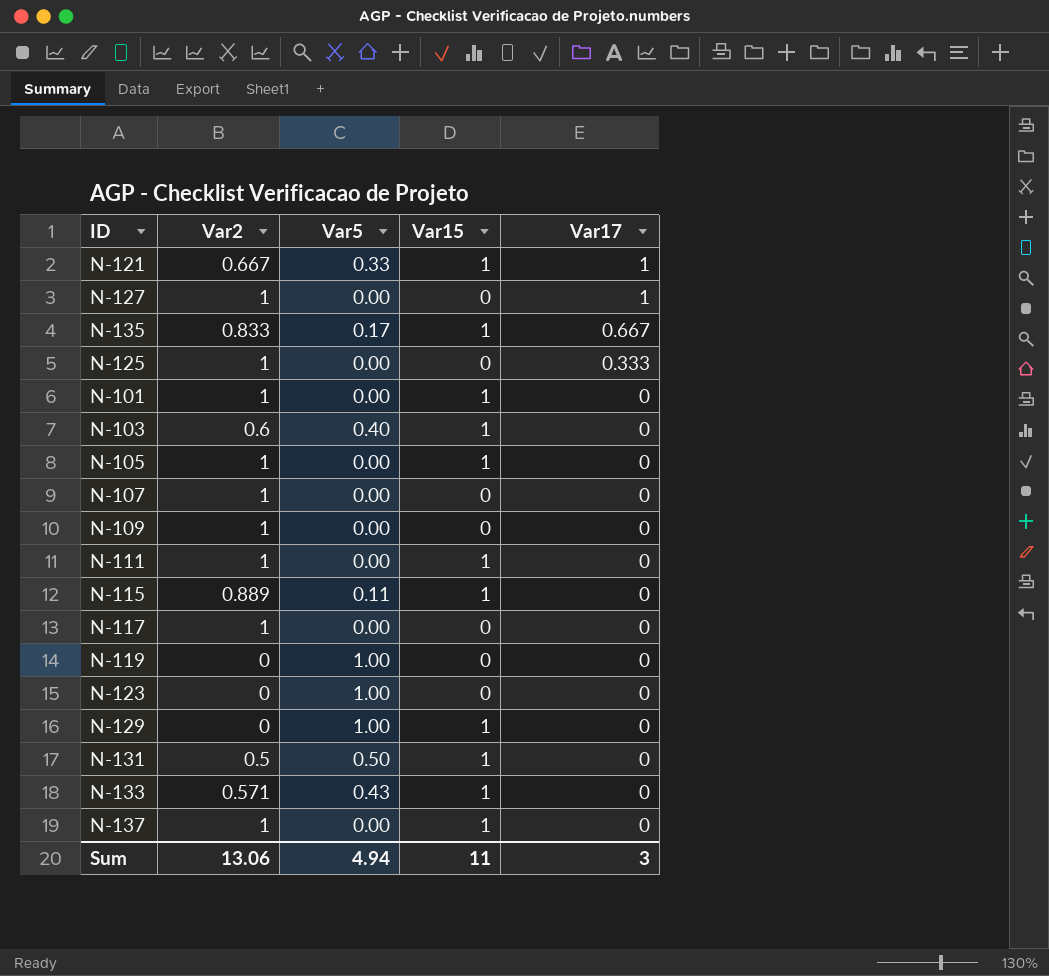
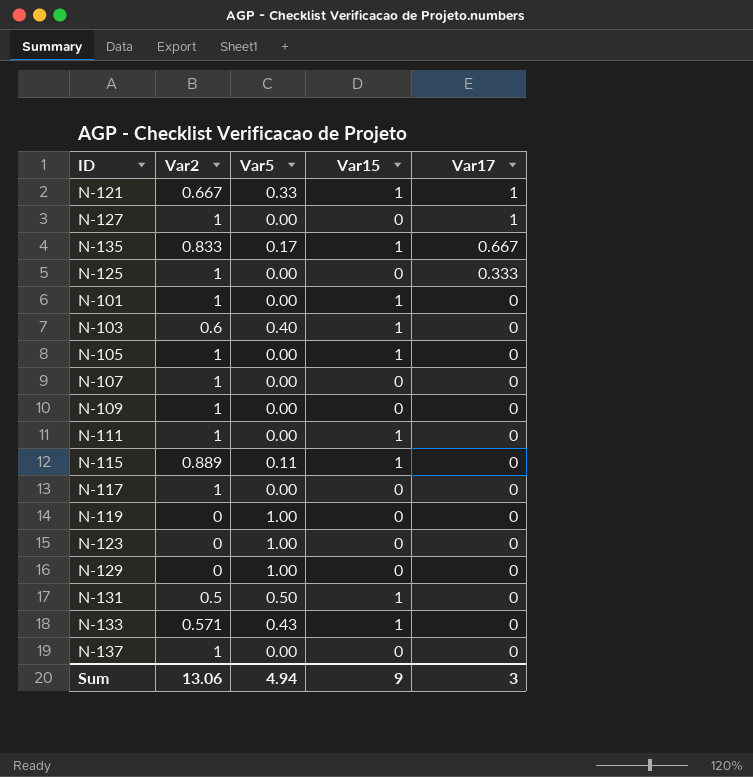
N-129 | Var15: 1 -> 0
N-137 | Var15: 1 -> 0
Sum | Var15: 11 -> 9

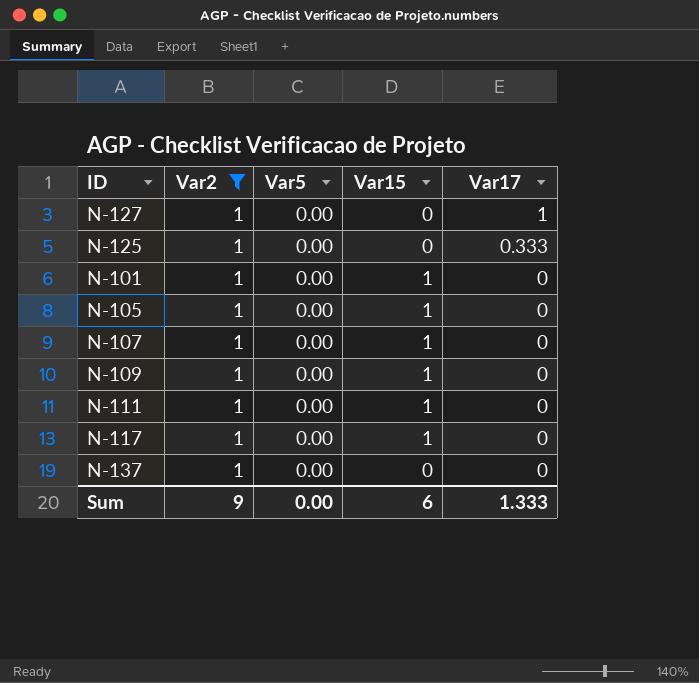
filter: none -> Var2 = 1
N-107 | Var15: 0 -> 1
N-109 | Var15: 0 -> 1
N-117 | Var15: 0 -> 1
Sum | Var2: 13.06 -> 9
Sum | Var5: 4.94 -> 0.00
Sum | Var15: 9 -> 6
Sum | Var17: 3 -> 1.333

